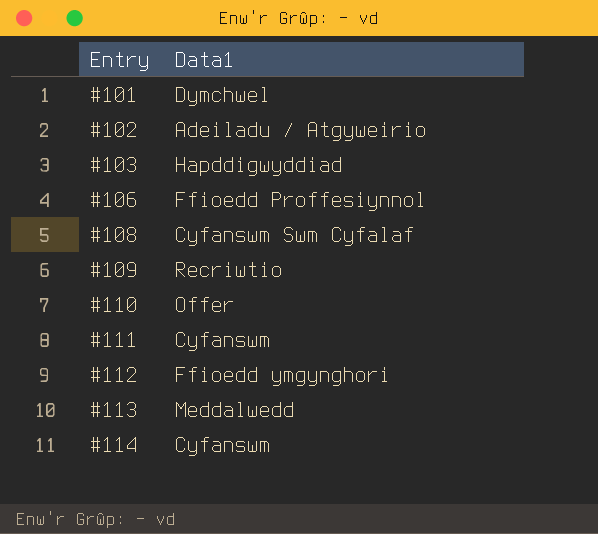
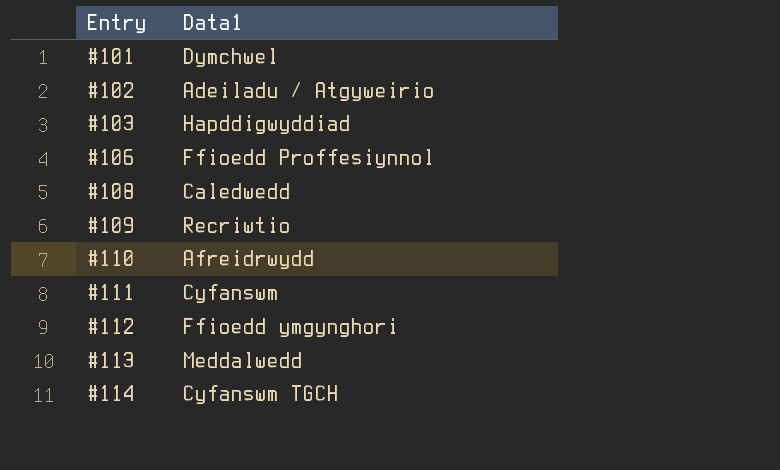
#108 | Data1: Cyfanswm Swm Cyfalaf -> Caledwedd
#110 | Data1: Offer -> Afreidrwydd
#114 | Data1: Cyfanswm -> Cyfanswm TGCH

